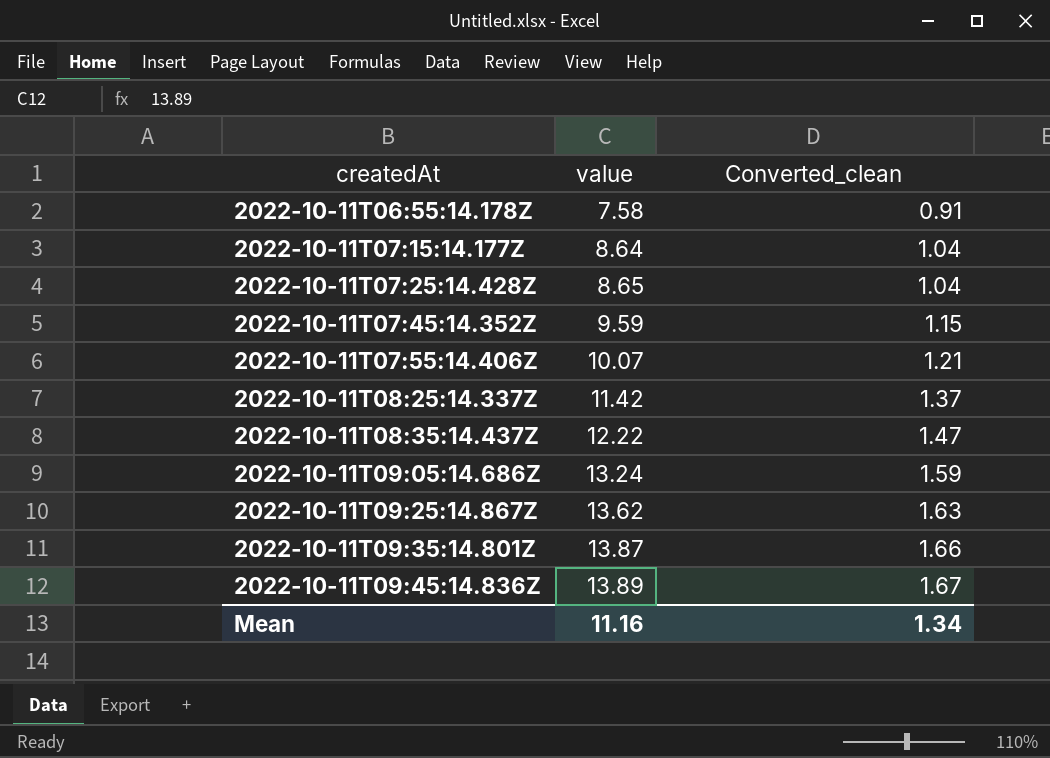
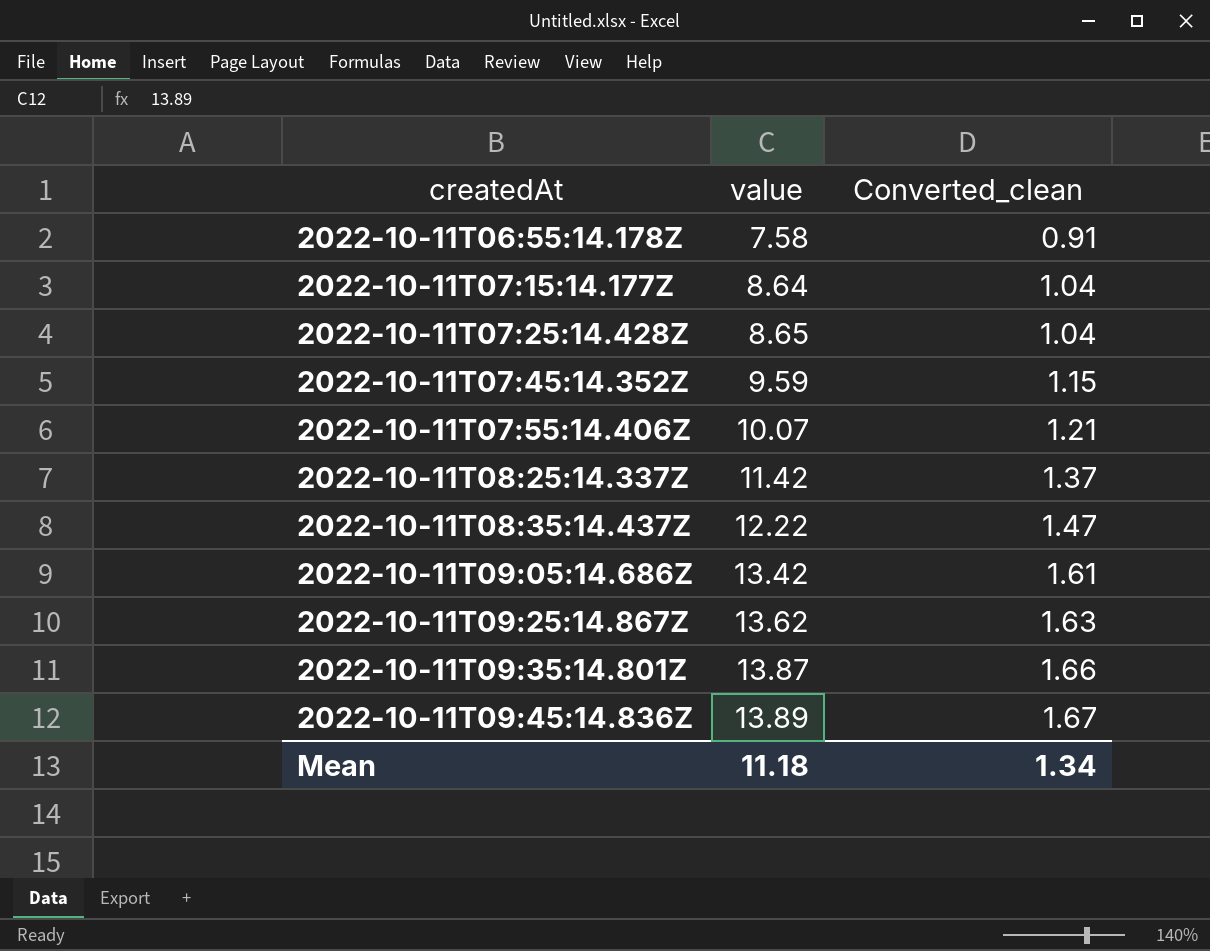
2022-10-11T09:05:14.686Z | value: 13.24 -> 13.42
2022-10-11T09:05:14.686Z | Converted_clean: 1.59 -> 1.61
Mean | value: 11.16 -> 11.18

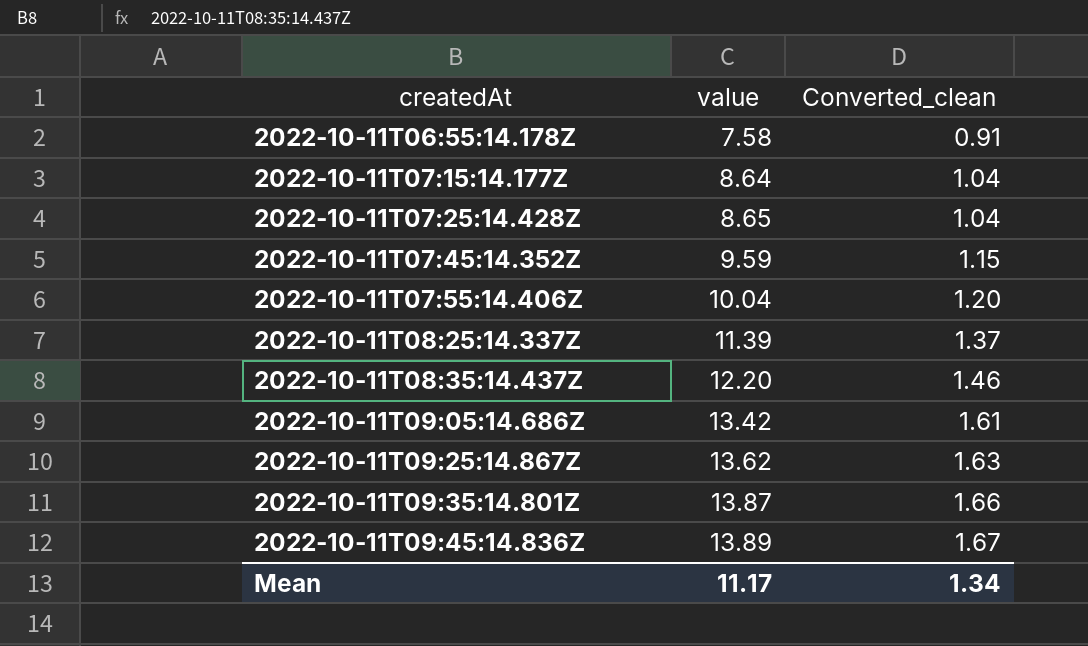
2022-10-11T07:55:14.406Z | value: 10.07 -> 10.04
2022-10-11T07:55:14.406Z | Converted_clean: 1.21 -> 1.20
2022-10-11T08:25:14.337Z | value: 11.42 -> 11.39
2022-10-11T08:35:14.437Z | value: 12.22 -> 12.20
2022-10-11T08:35:14.437Z | Converted_clean: 1.47 -> 1.46
Mean | value: 11.18 -> 11.17

